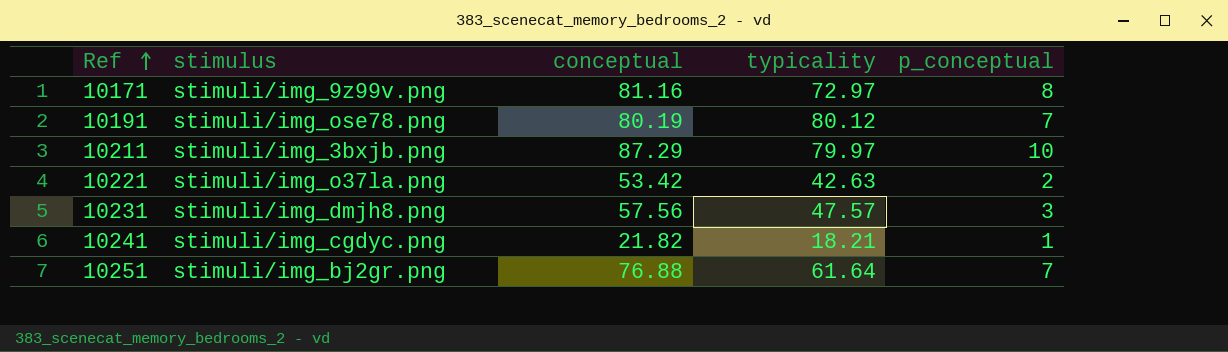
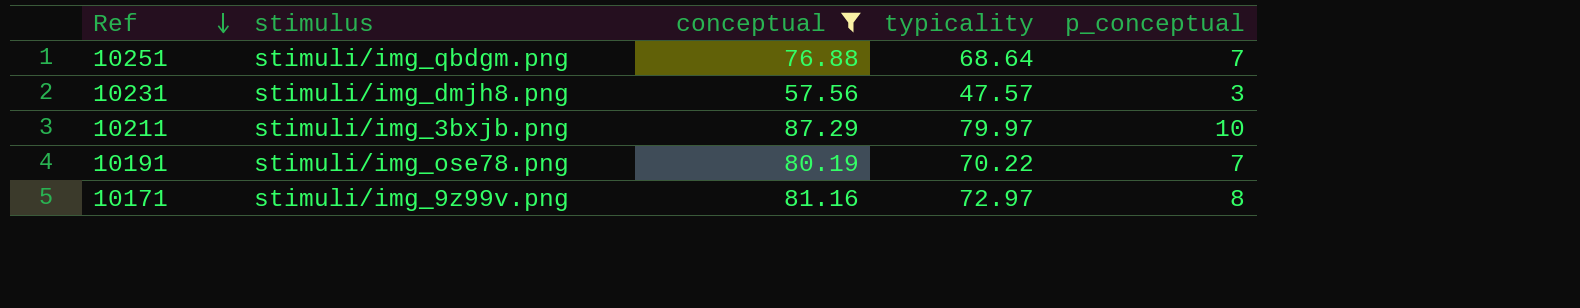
filter: none -> conceptual >= 57.56
row order: Ref ascending -> Ref descending
10251 | stimulus: stimuli/img_bj2gr.png -> stimuli/img_qbdgm.png
10251 | typicality: 61.64 -> 68.64
10191 | typicality: 80.12 -> 70.22

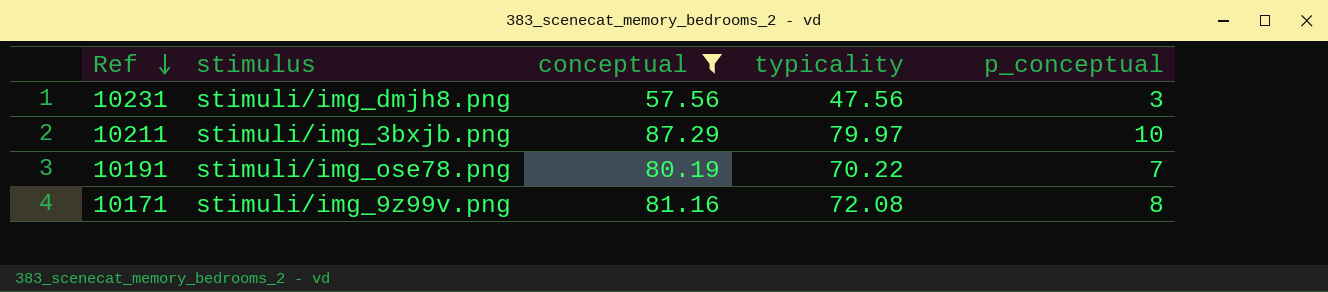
row 10251: stimuli/img_qbdgm.png | 76.88 | 68.64 | 7 -> none
10231 | typicality: 47.57 -> 47.56
10171 | typicality: 72.97 -> 72.08

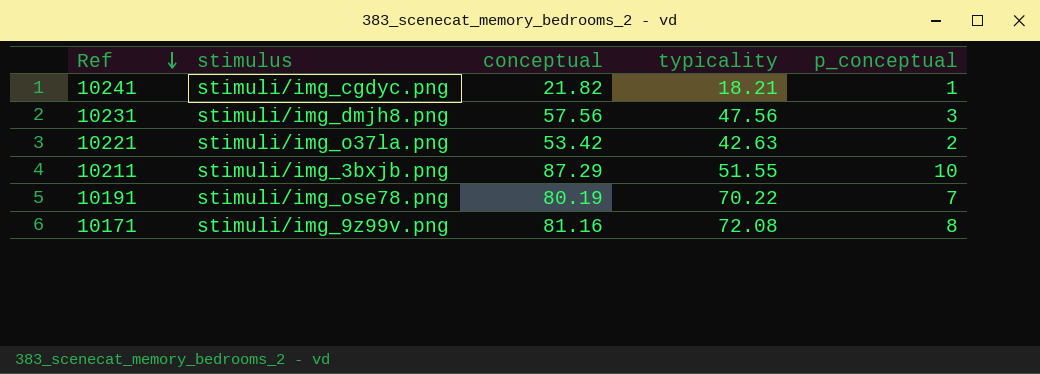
filter: conceptual >= 57.56 -> none
10211 | typicality: 79.97 -> 51.55

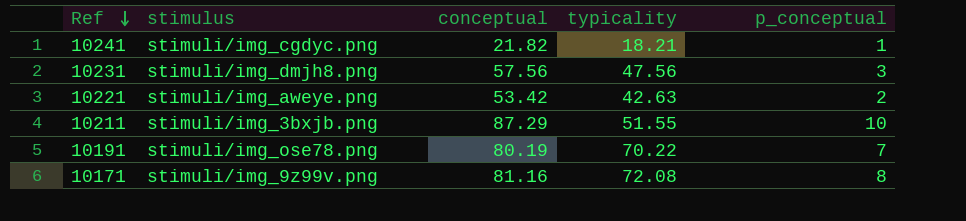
10221 | stimulus: stimuli/img_o37la.png -> stimuli/img_aweye.png

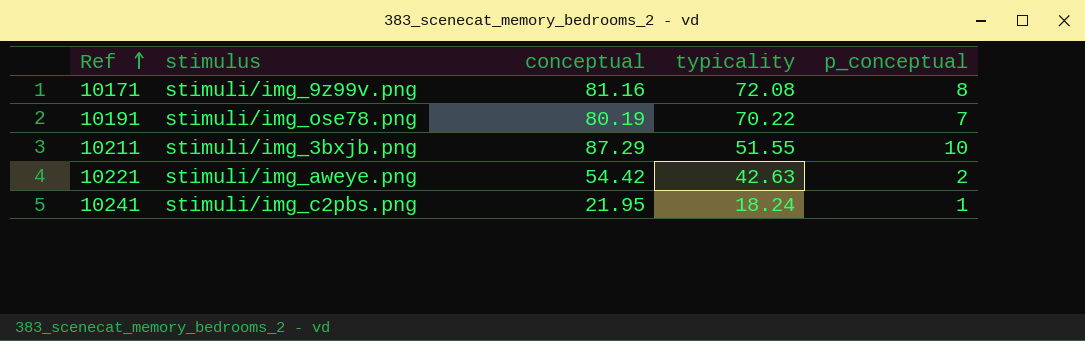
row order: Ref descending -> Ref ascending
row 10231: stimuli/img_dmjh8.png | 57.56 | 47.56 | 3 -> none
10221 | conceptual: 53.42 -> 54.42
10241 | stimulus: stimuli/img_cgdyc.png -> stimuli/img_c2pbs.png
10241 | conceptual: 21.82 -> 21.95
10241 | typicality: 18.21 -> 18.24

